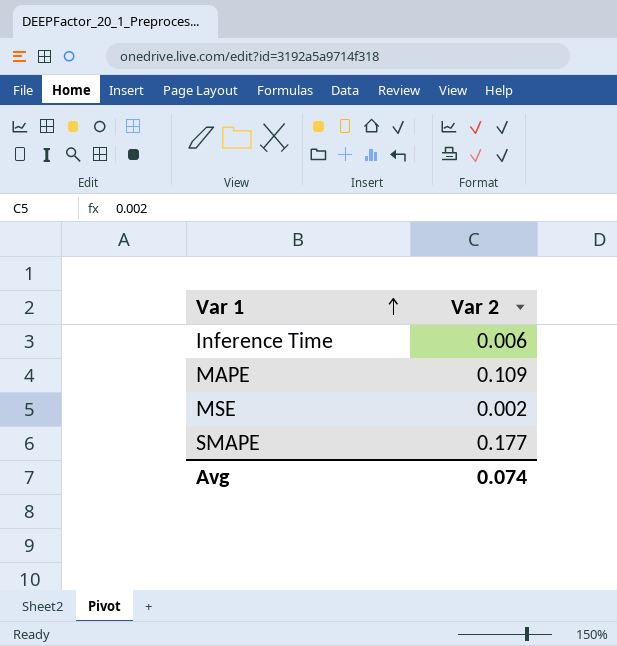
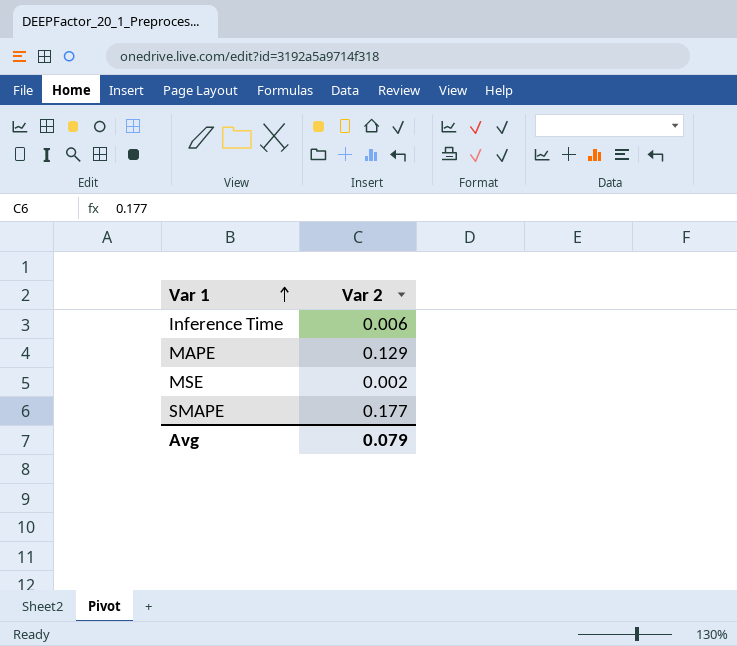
MAPE | Var 2: 0.109 -> 0.129
Avg | Var 2: 0.074 -> 0.079

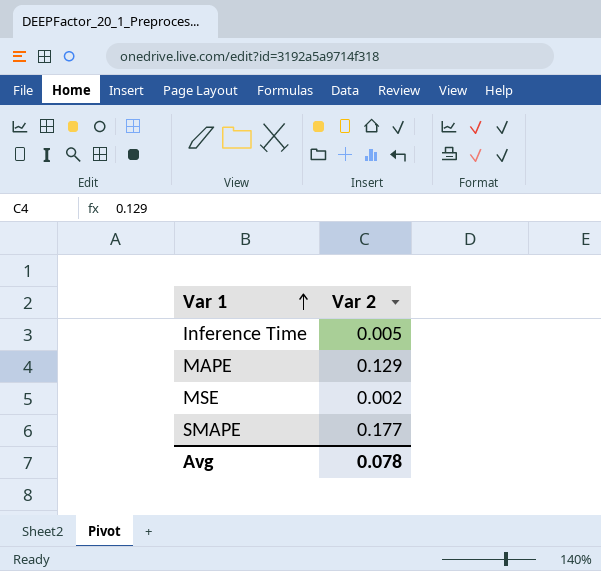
Inference Time | Var 2: 0.006 -> 0.005
Avg | Var 2: 0.079 -> 0.078

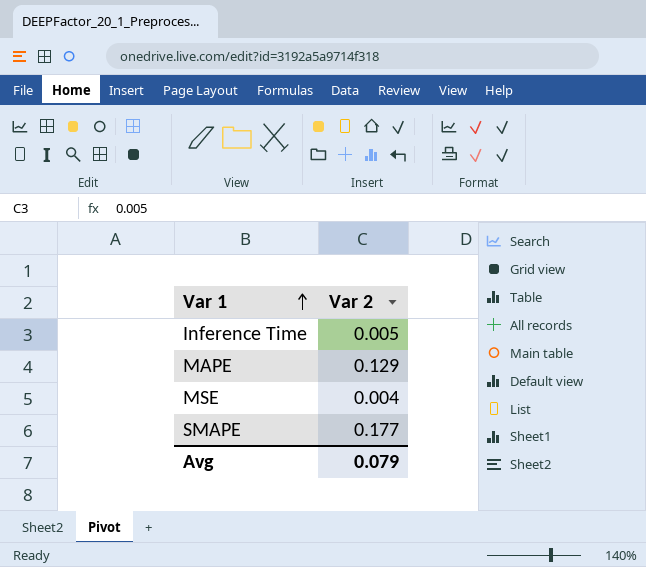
MSE | Var 2: 0.002 -> 0.004
Avg | Var 2: 0.078 -> 0.079

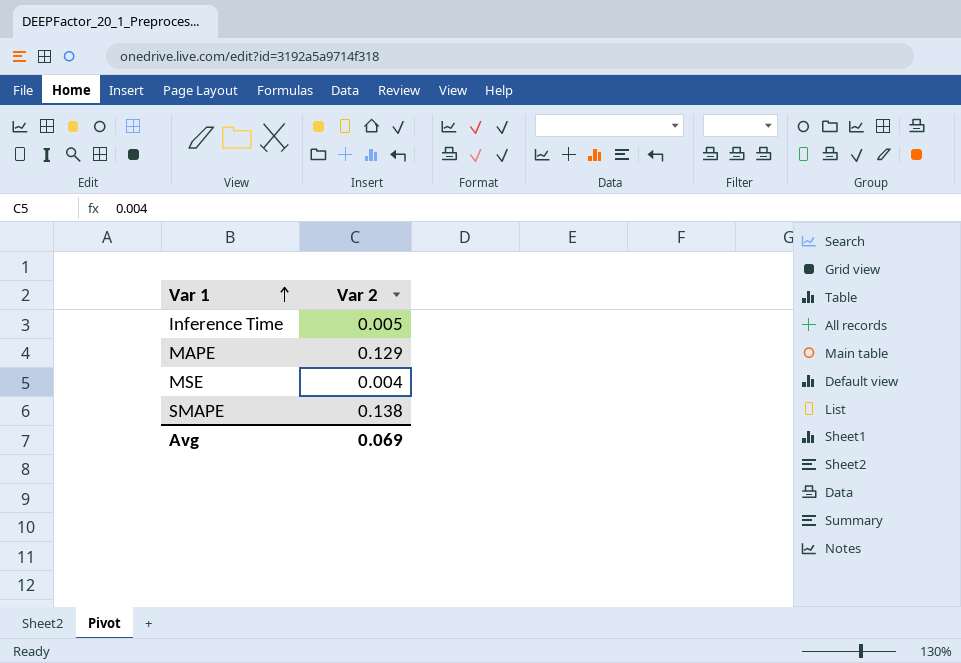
SMAPE | Var 2: 0.177 -> 0.138
Avg | Var 2: 0.079 -> 0.069

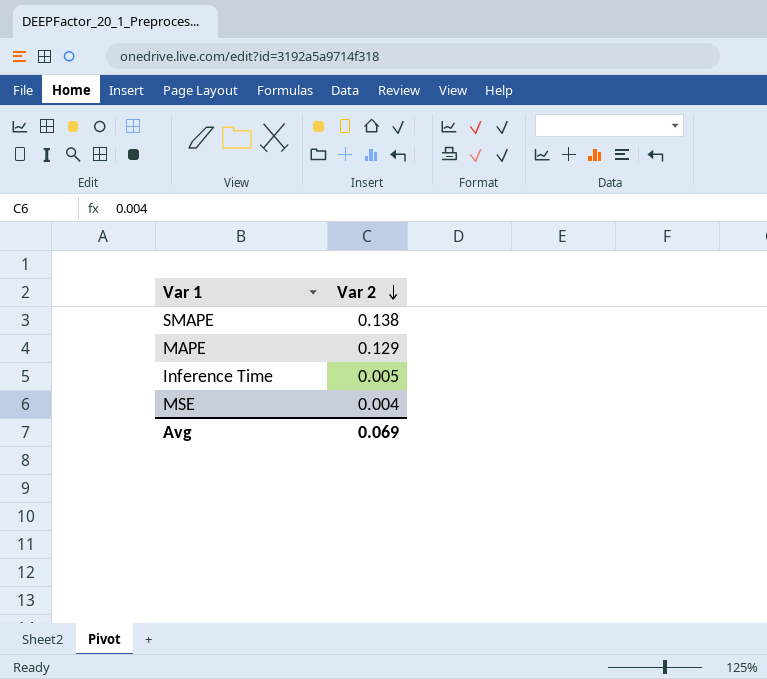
row order: Var 1 ascending -> Var 2 descending

